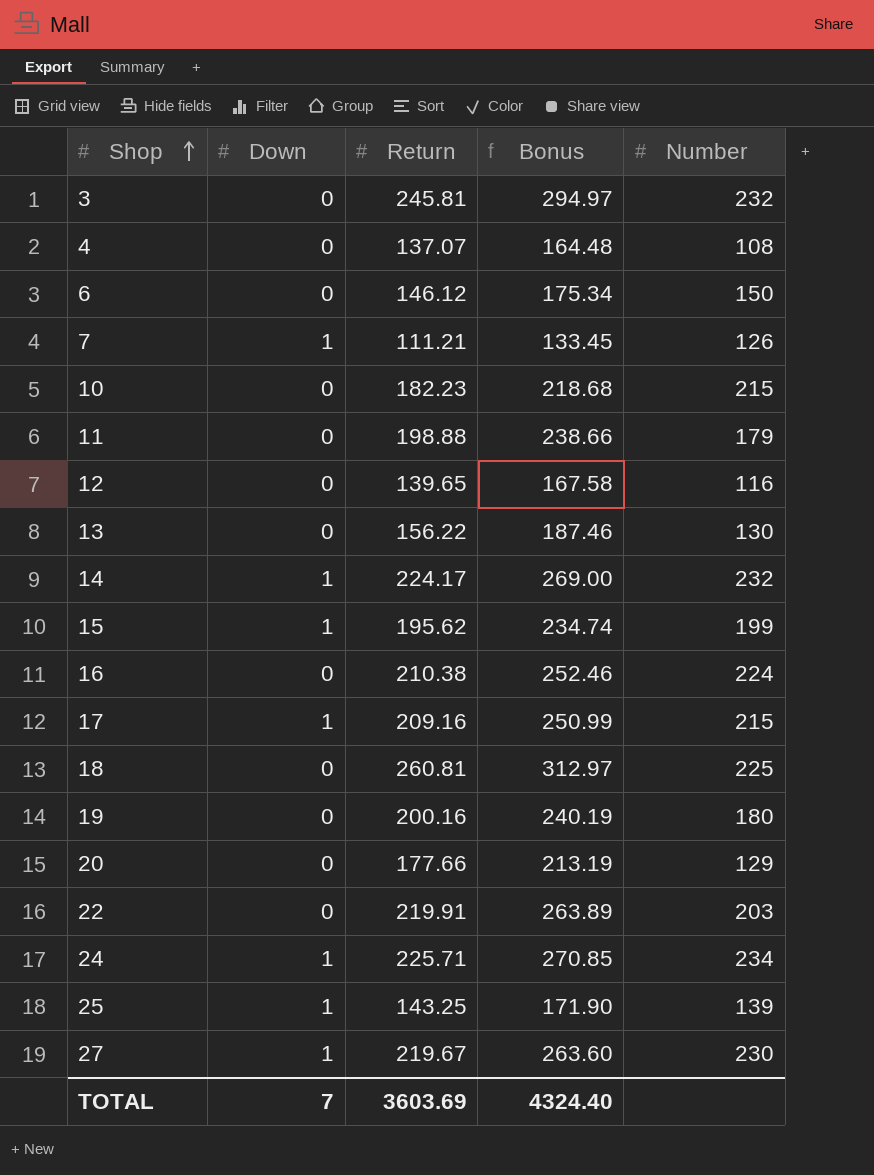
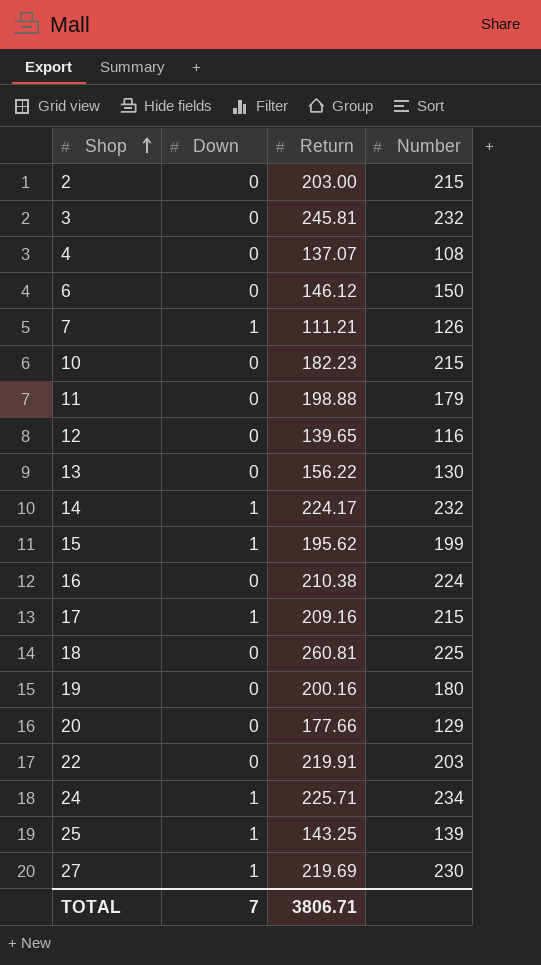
column Bonus | formula: [Return] * 1.2 -> none
row 2: none -> 0 | 203.00 | 215
27 | Return: 219.67 -> 219.69
TOTAL | Return: 3603.69 -> 3806.71

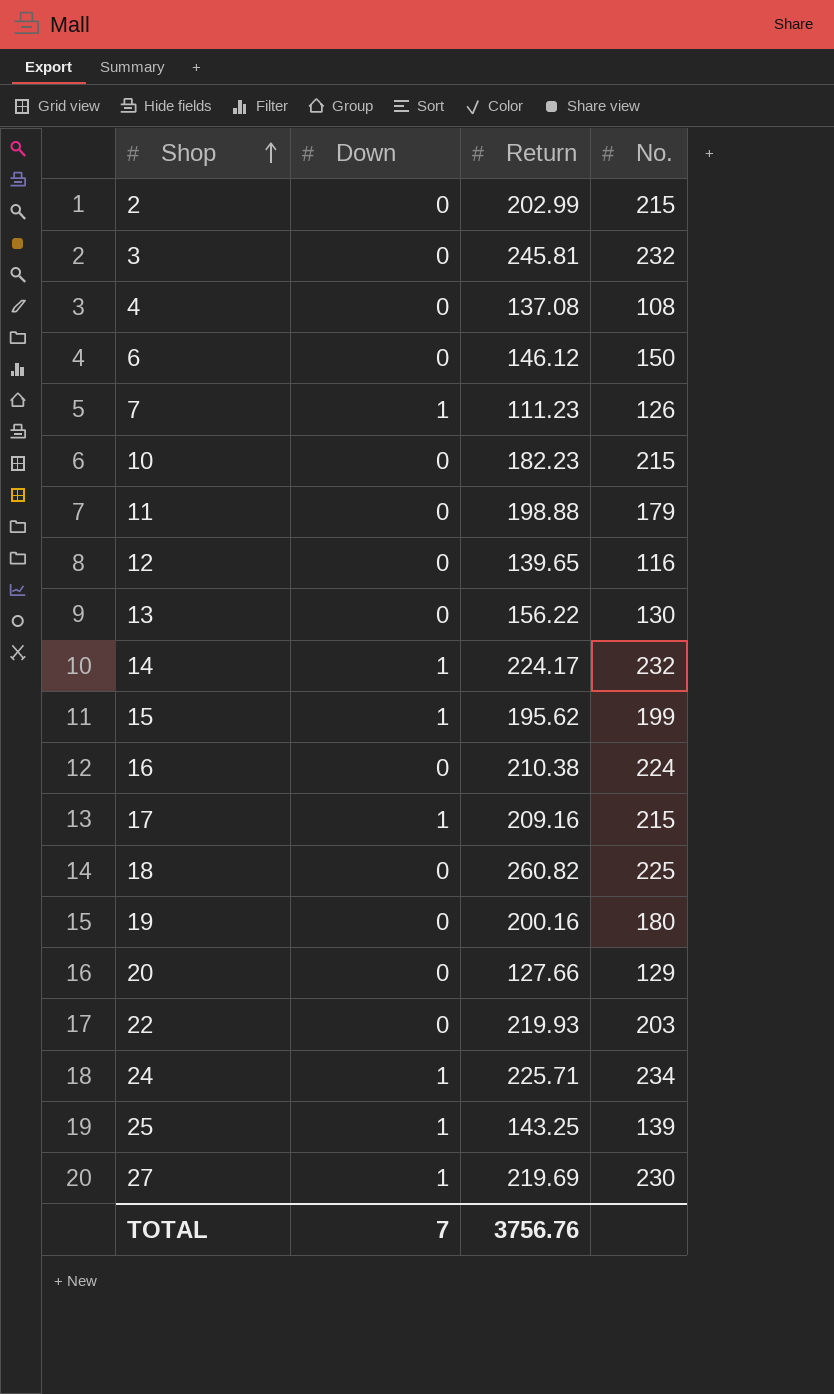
column name: Number -> No.
2 | Return: 203.00 -> 202.99
4 | Return: 137.07 -> 137.08
7 | Return: 111.21 -> 111.23
18 | Return: 260.81 -> 260.82
20 | Return: 177.66 -> 127.66
22 | Return: 219.91 -> 219.93
TOTAL | Return: 3806.71 -> 3756.76

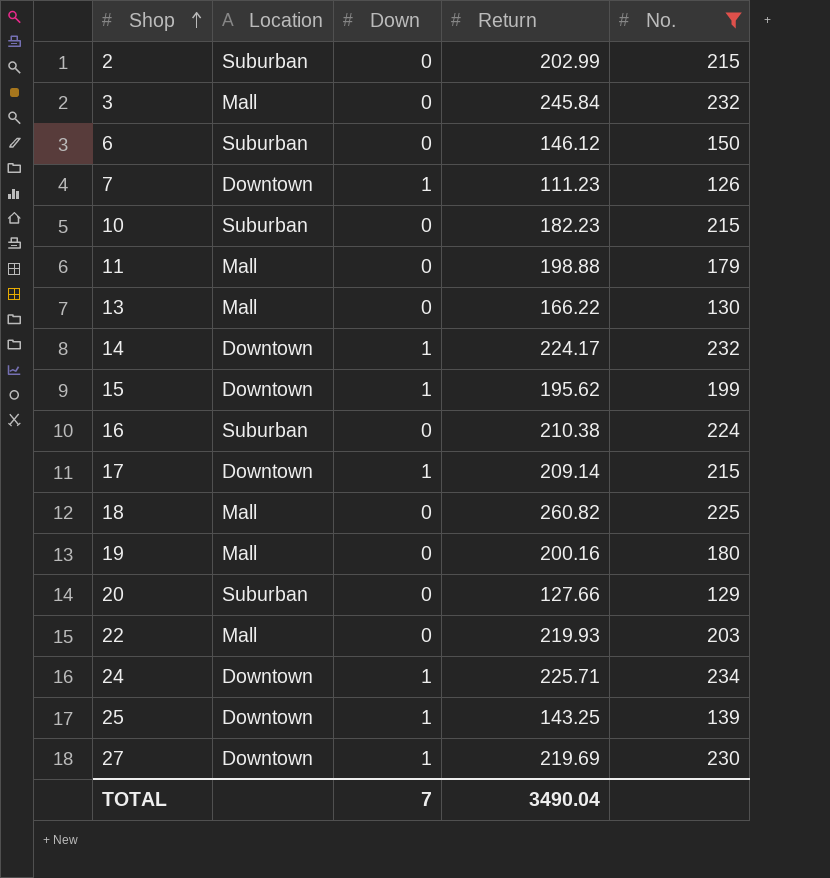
filter: none -> No. >= 126
column Location | position: none -> 2
3 | Return: 245.81 -> 245.84
13 | Return: 156.22 -> 166.22
17 | Return: 209.16 -> 209.14
TOTAL | Return: 3756.76 -> 3490.04

